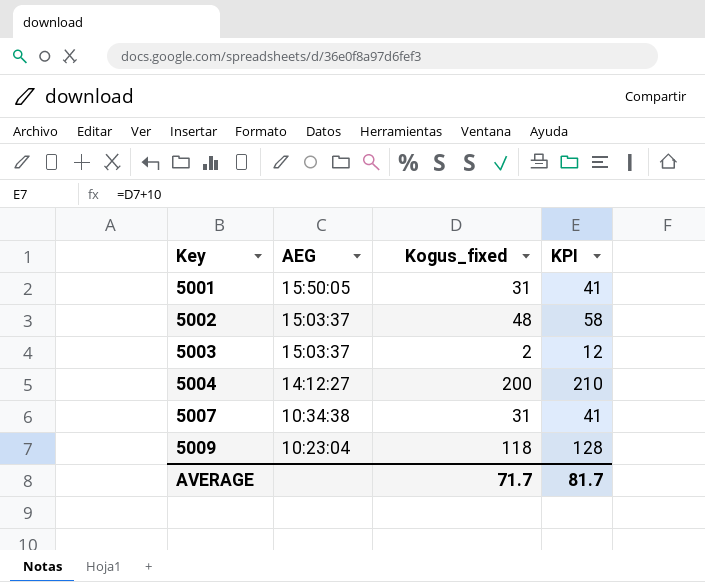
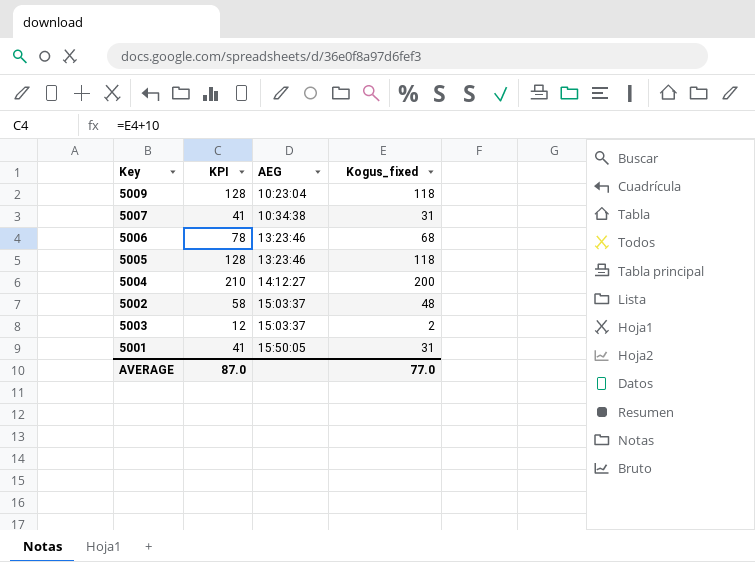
row order: Key ascending -> AEG ascending
column KPI | position: 4 -> 2
row 5006: none -> 78 | 13:23:46 | 68
row 5005: none -> 128 | 13:23:46 | 118
AVERAGE | KPI: 81.7 -> 87.0
AVERAGE | Kogus_fixed: 71.7 -> 77.0

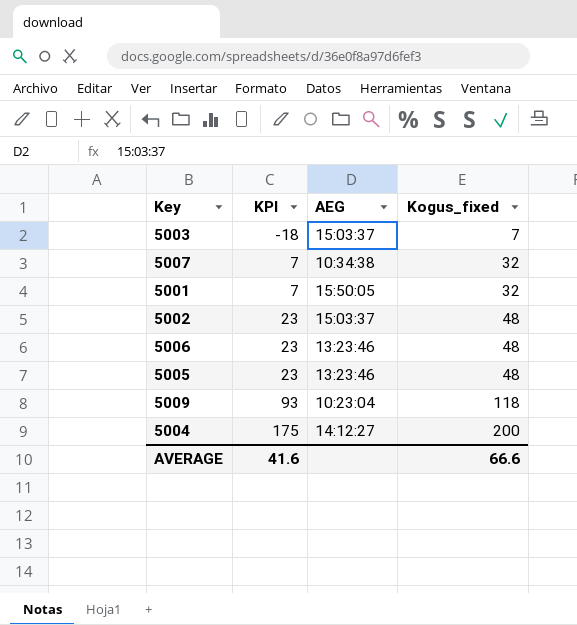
row order: AEG ascending -> KPI ascending
column KPI | formula: [Kogus_fixed] + 10 -> [Kogus_fixed] - 25
5003 | Kogus_fixed: 2 -> 7
5007 | Kogus_fixed: 31 -> 32
5001 | Kogus_fixed: 31 -> 32
5006 | Kogus_fixed: 68 -> 48
5005 | Kogus_fixed: 118 -> 48
AVERAGE | KPI: 87.0 -> 41.6
AVERAGE | Kogus_fixed: 77.0 -> 66.6

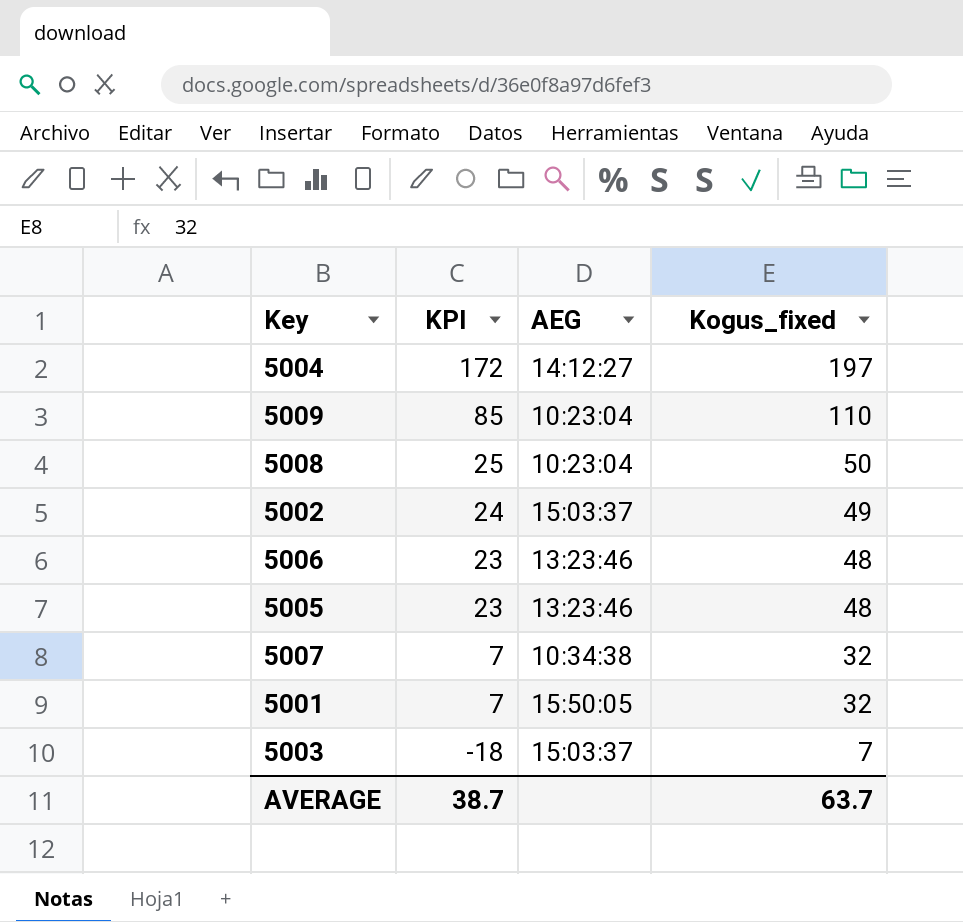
row order: KPI ascending -> KPI descending
5004 | KPI: 175 -> 172
5004 | Kogus_fixed: 200 -> 197
5009 | KPI: 93 -> 85
5009 | Kogus_fixed: 118 -> 110
row 5008: none -> 25 | 10:23:04 | 50
5002 | KPI: 23 -> 24
5002 | Kogus_fixed: 48 -> 49
AVERAGE | KPI: 41.6 -> 38.7
AVERAGE | Kogus_fixed: 66.6 -> 63.7

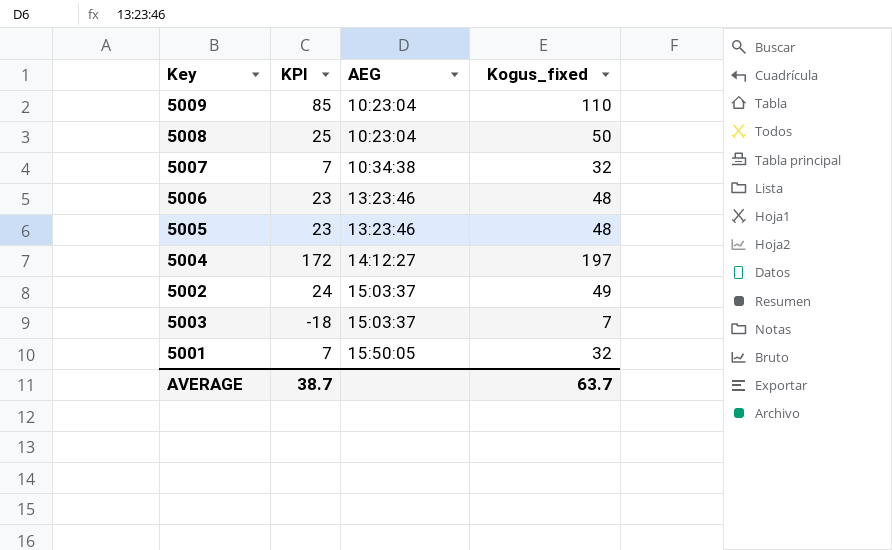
row order: KPI descending -> AEG ascending

